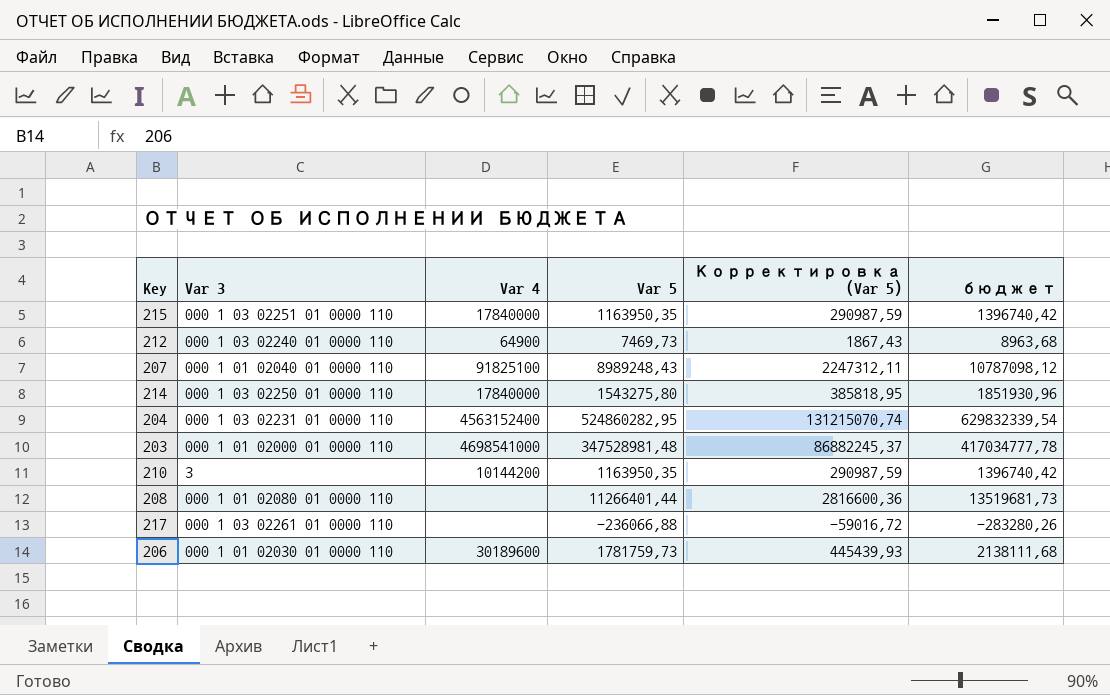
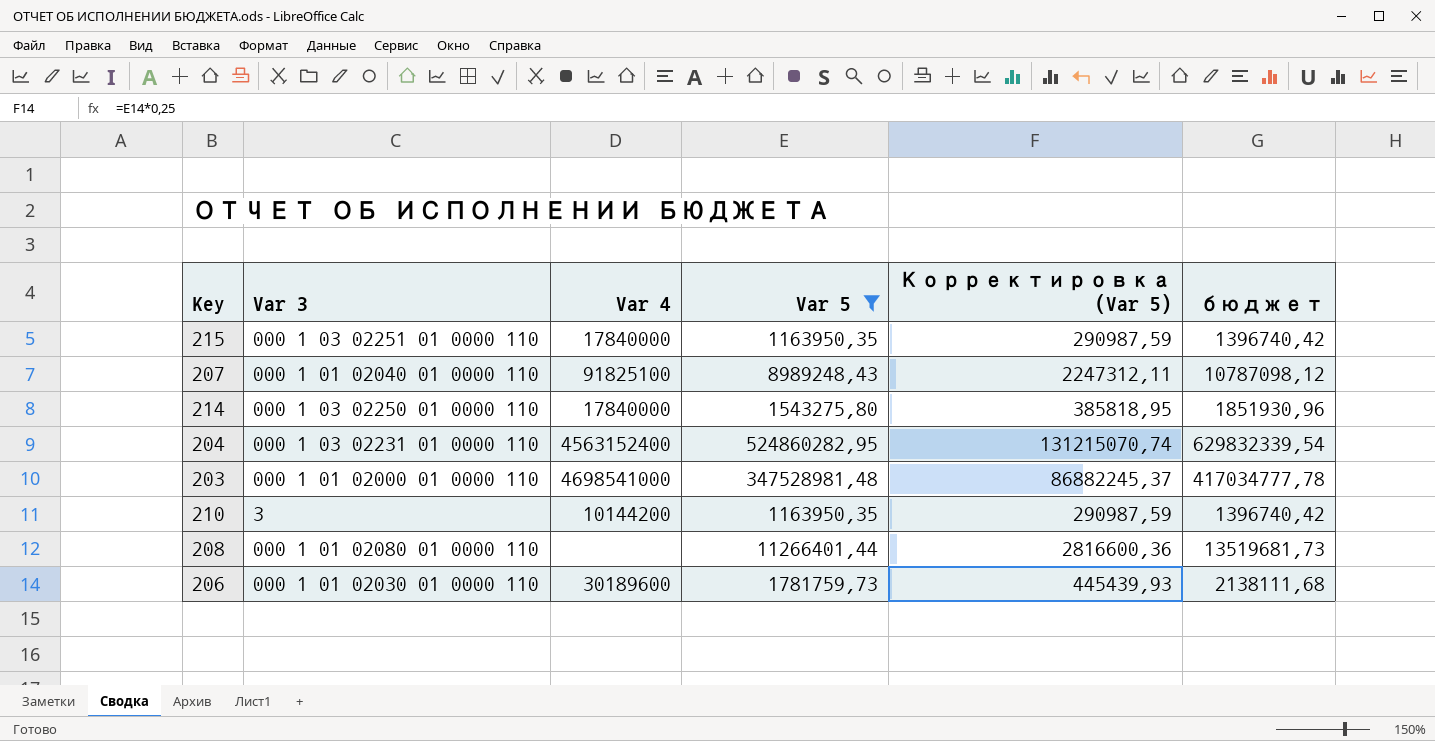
filter: none -> Var 5 >= 1163950,35

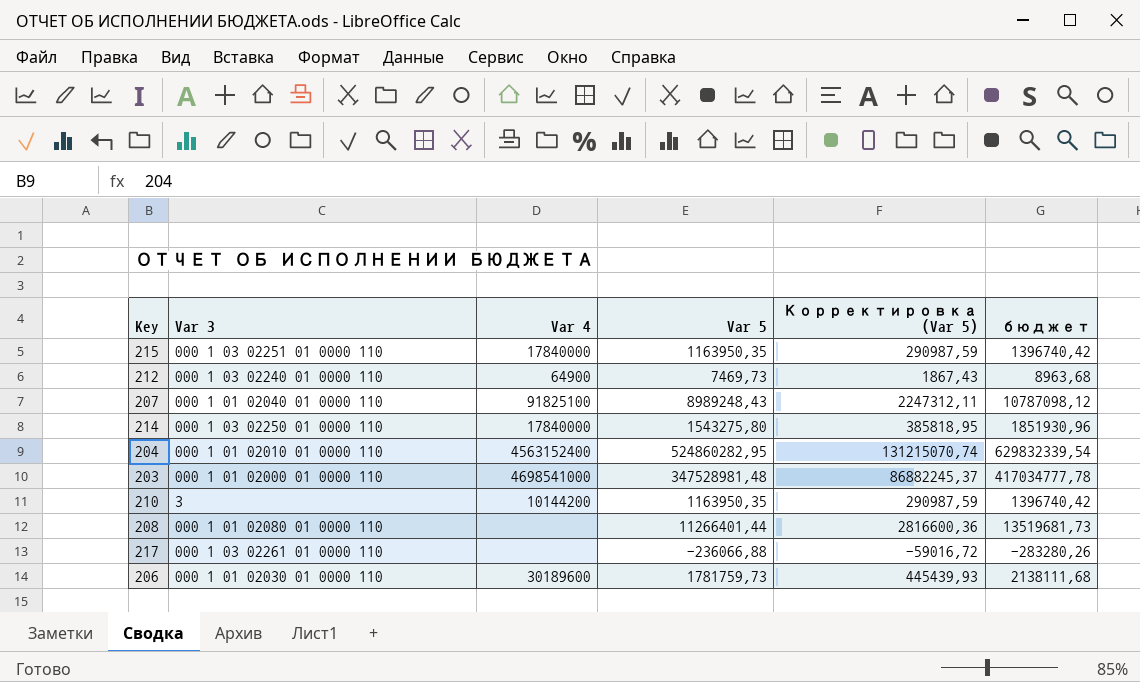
filter: Var 5 >= 1163950,35 -> none
204 | Var 3: 000 1 03 02231 01 0000 110 -> 000 1 01 02010 01 0000 110

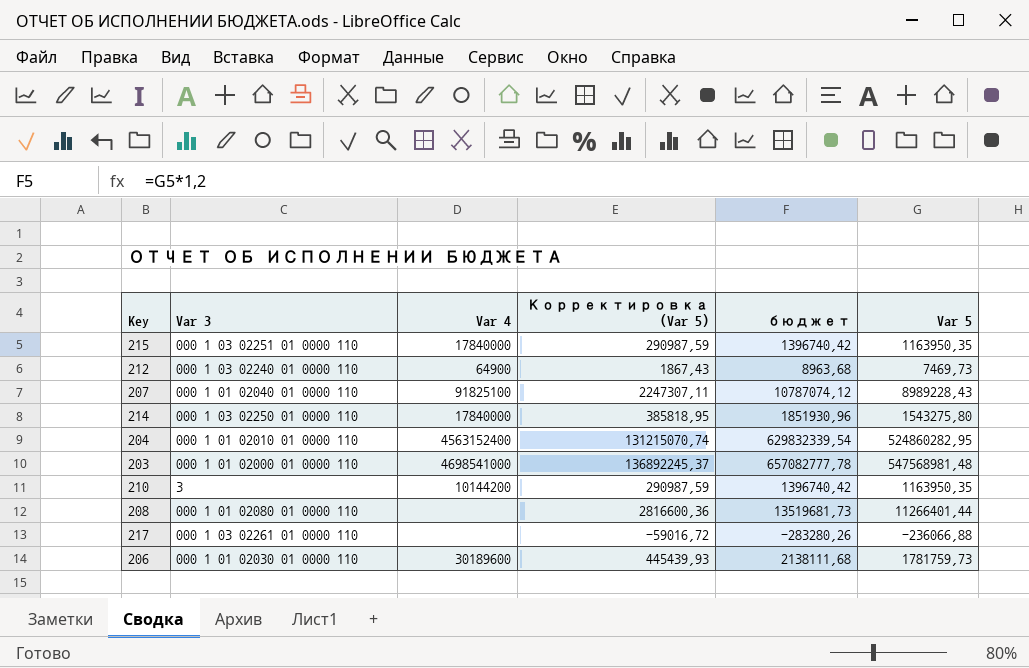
column Var 5 | position: 4 -> 6
207 | Корректировка (Var 5): 2247312,11 -> 2247307,11
207 | бюджет: 10787098,12 -> 10787074,12
207 | Var 5: 8989248,43 -> 8989228,43
203 | Корректировка (Var 5): 86882245,37 -> 136892245,37
203 | бюджет: 417034777,78 -> 657082777,78
203 | Var 5: 347528981,48 -> 547568981,48

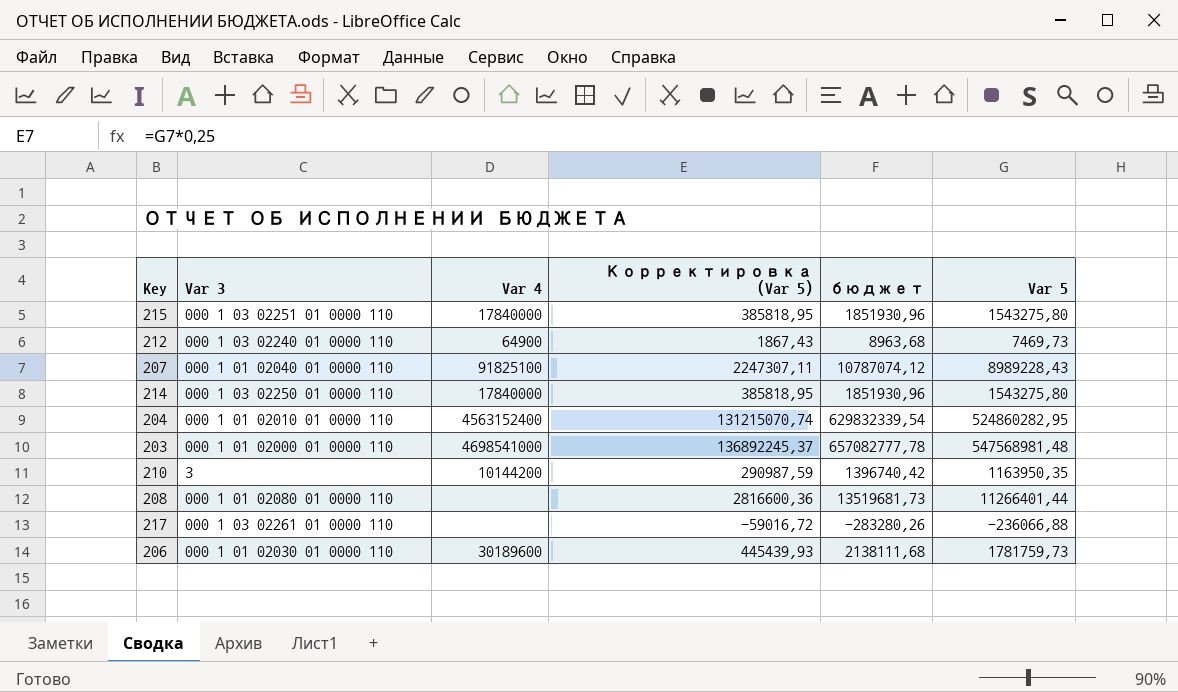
215 | Корректировка (Var 5): 290987,59 -> 385818,95
215 | бюджет: 1396740,42 -> 1851930,96
215 | Var 5: 1163950,35 -> 1543275,80

